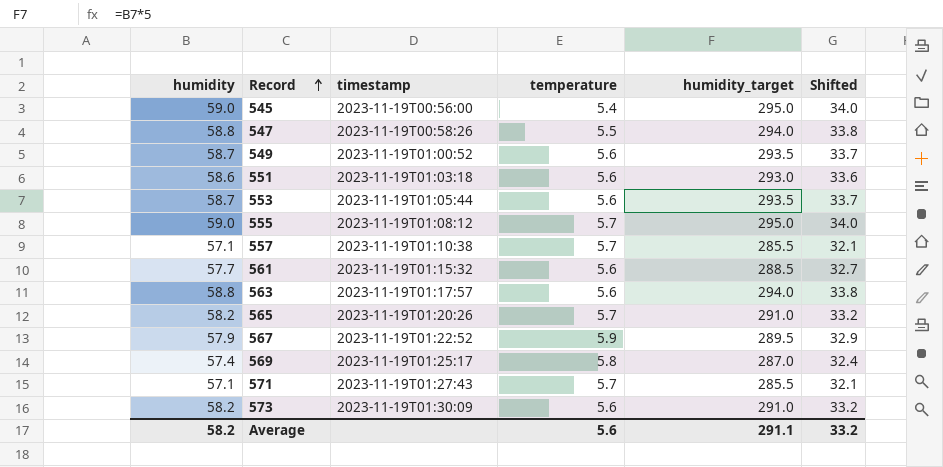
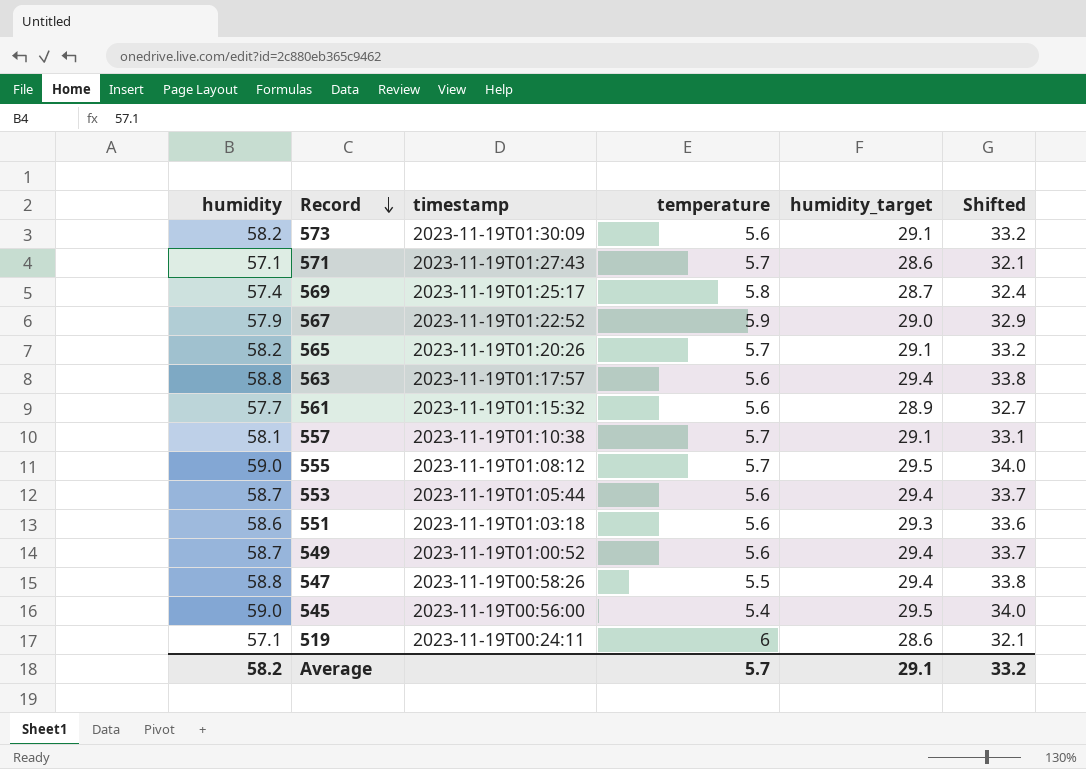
row order: Record ascending -> Record descending
column humidity_target | formula: [humidity] * 5 -> [humidity] * 0.5
557 | humidity: 57.1 -> 58.1
557 | Shifted: 32.1 -> 33.1
row 519: none -> 57.1 | 2023-11-19T00:24:11 | 6 | 28.6 | 32.1
Average | temperature: 5.6 -> 5.7
Average | humidity_target: 291.1 -> 29.1

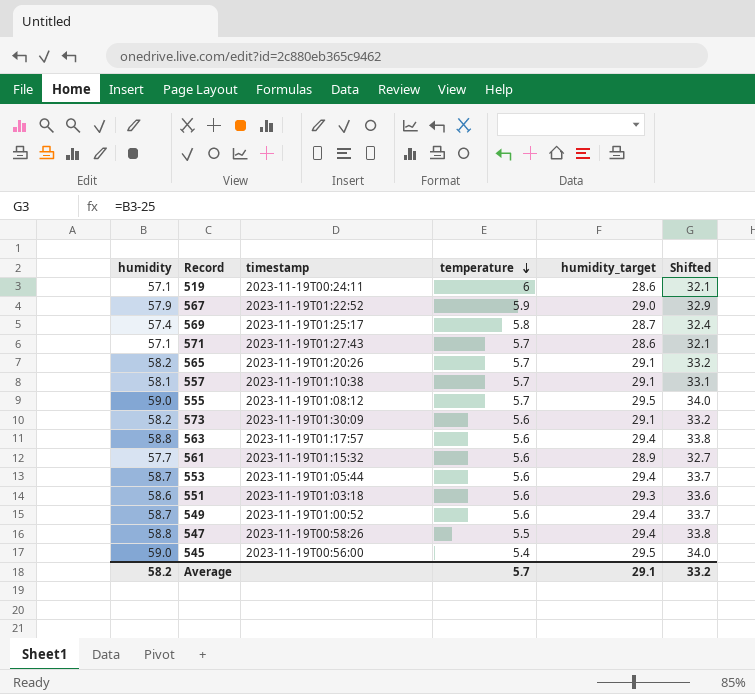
row order: Record descending -> temperature descending

